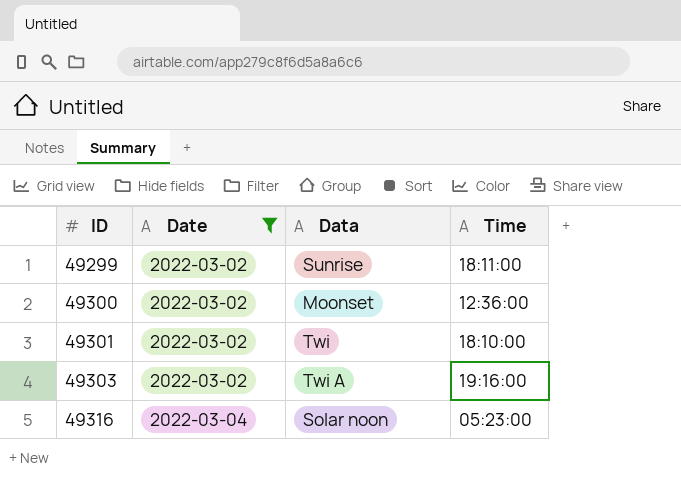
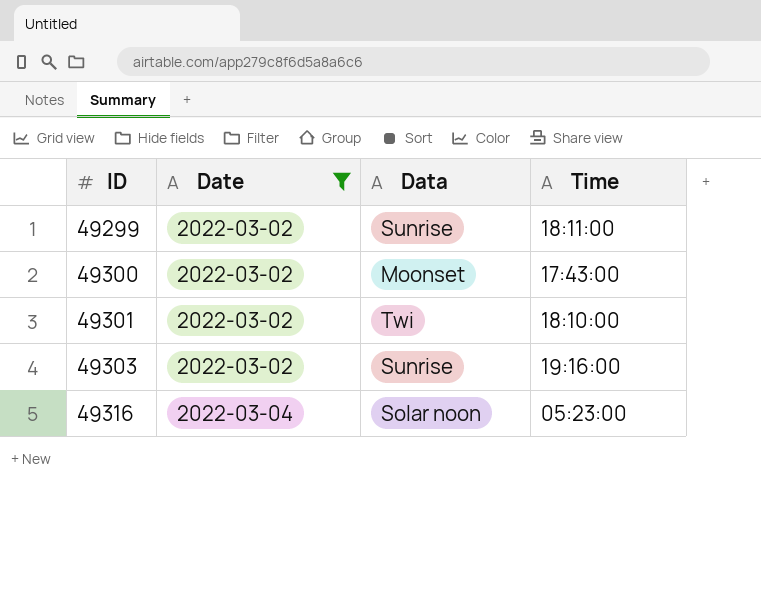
49300 | Time: 12:36:00 -> 17:43:00
49303 | Data: Twi A -> Sunrise

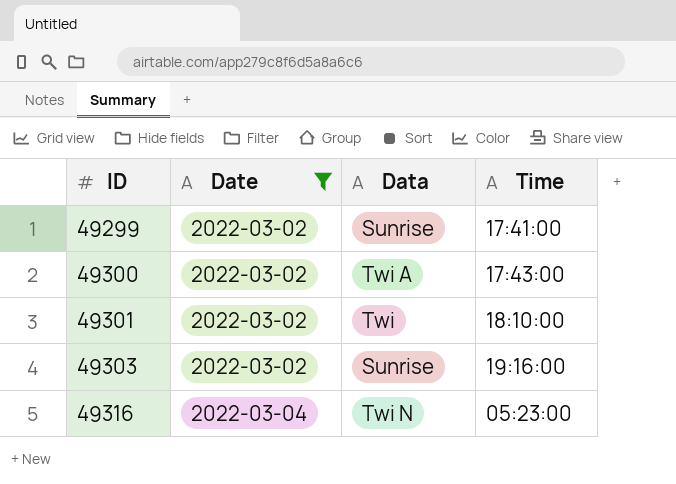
49299 | Time: 18:11:00 -> 17:41:00
49300 | Data: Moonset -> Twi A
49316 | Data: Solar noon -> Twi N

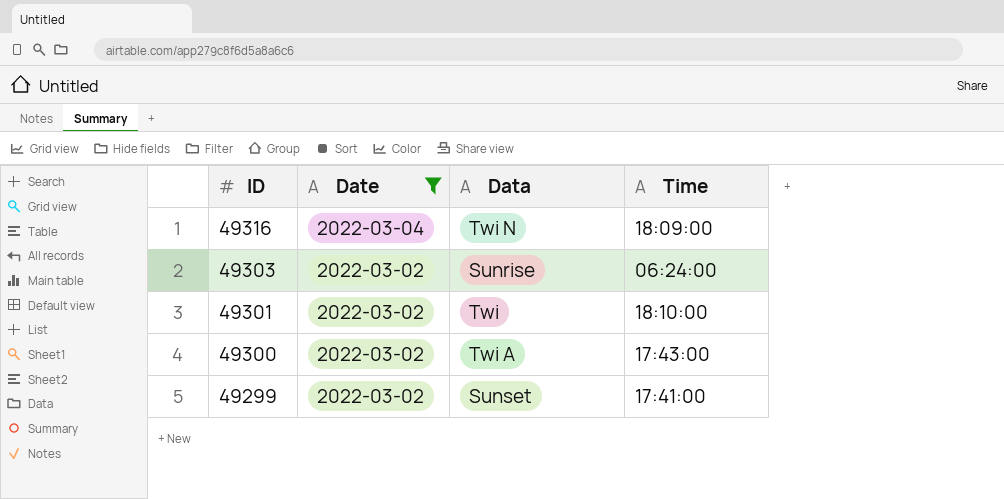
row order: ID ascending -> ID descending
49316 | Time: 05:23:00 -> 18:09:00
49303 | Time: 19:16:00 -> 06:24:00
49299 | Data: Sunrise -> Sunset

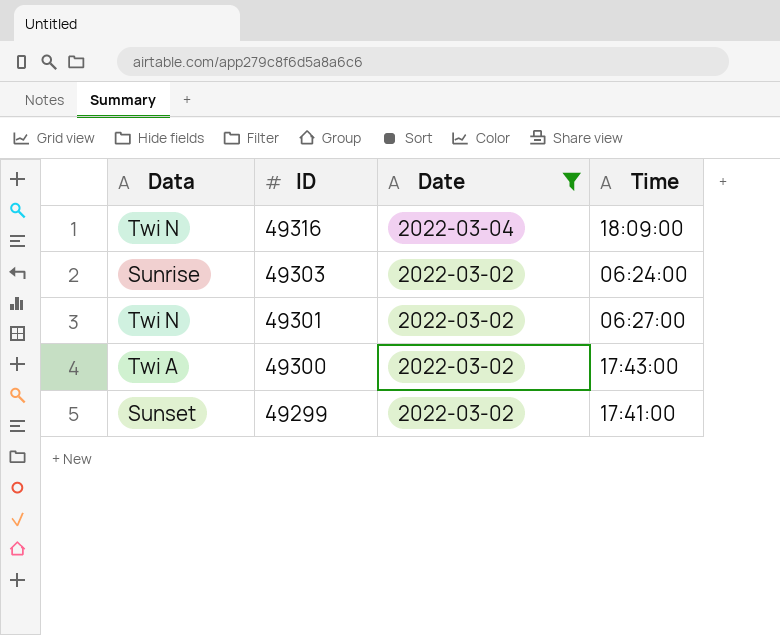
column Data | position: 3 -> 1
49301 | Data: Twi -> Twi N
49301 | Time: 18:10:00 -> 06:27:00

